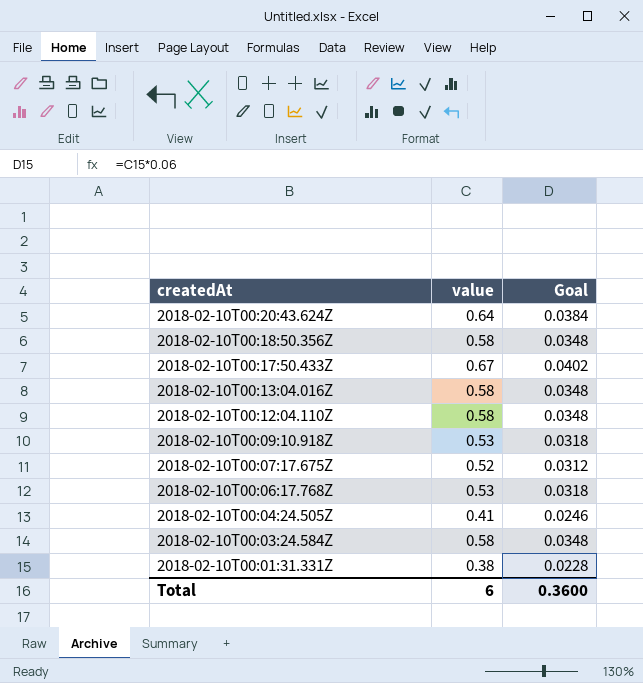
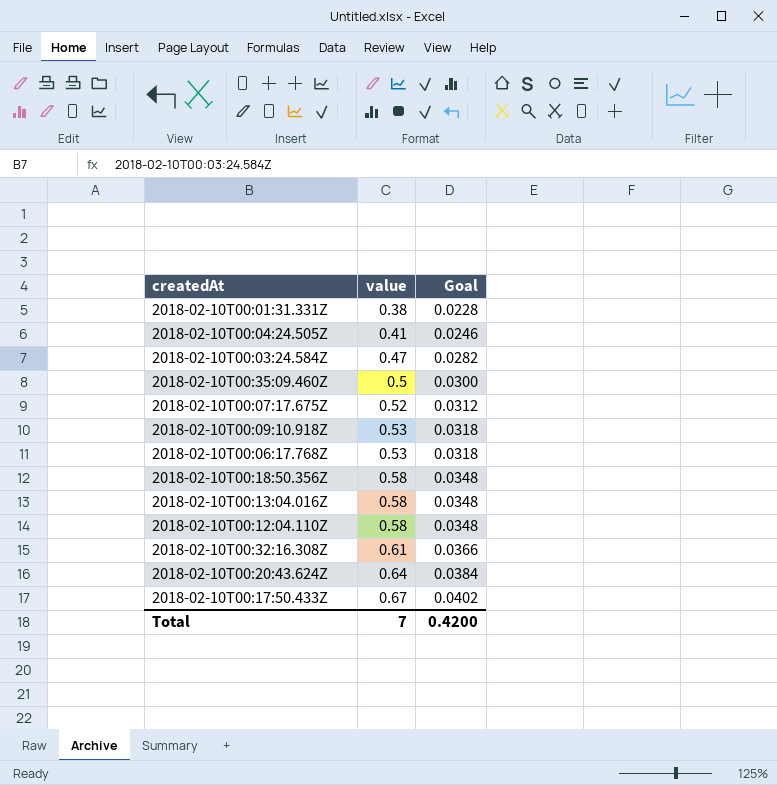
row order: createdAt descending -> value ascending
2018-02-10T00:03:24.584Z | value: 0.58 -> 0.47
2018-02-10T00:03:24.584Z | Goal: 0.0348 -> 0.0282
row 2018-02-10T00:35:09.460Z: none -> 0.5 | 0.0300
row 2018-02-10T00:32:16.308Z: none -> 0.61 | 0.0366
Total | value: 6 -> 7
Total | Goal: 0.3600 -> 0.4200

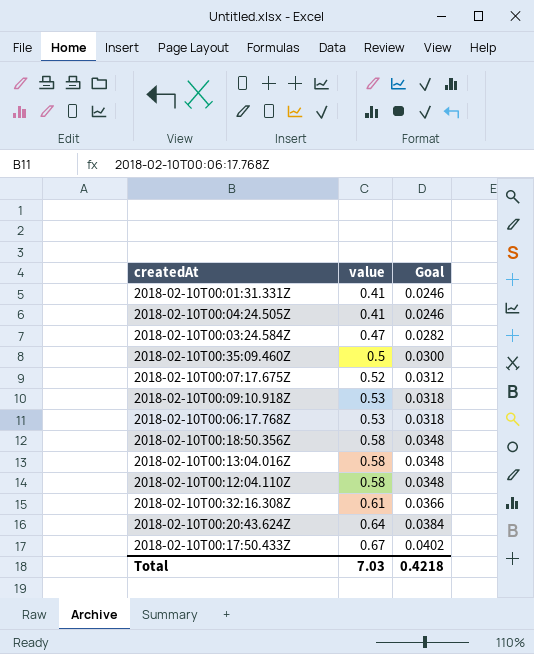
2018-02-10T00:01:31.331Z | value: 0.38 -> 0.41
2018-02-10T00:01:31.331Z | Goal: 0.0228 -> 0.0246
Total | value: 7 -> 7.03
Total | Goal: 0.4200 -> 0.4218

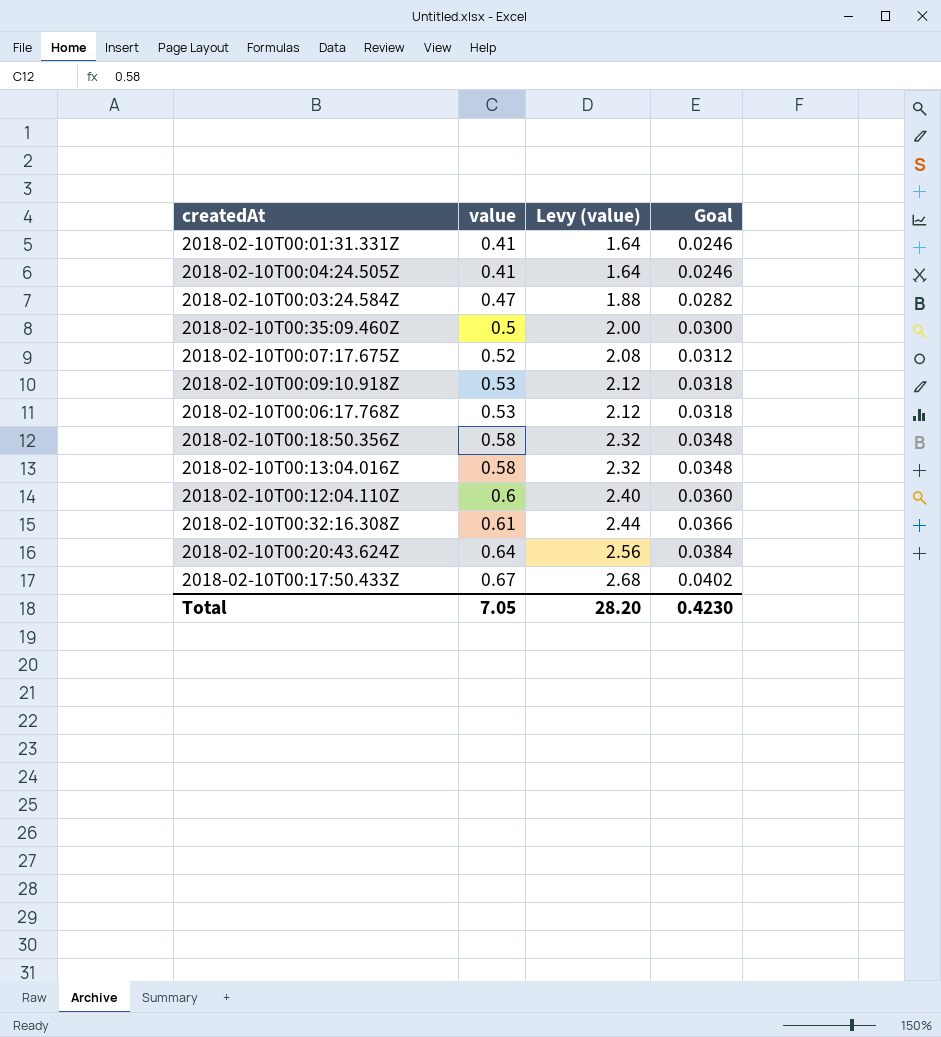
column Levy (value) | formula: none -> [value] * 4
2018-02-10T00:12:04.110Z | value: 0.58 -> 0.6
2018-02-10T00:12:04.110Z | Goal: 0.0348 -> 0.0360
Total | value: 7.03 -> 7.05
Total | Goal: 0.4218 -> 0.4230

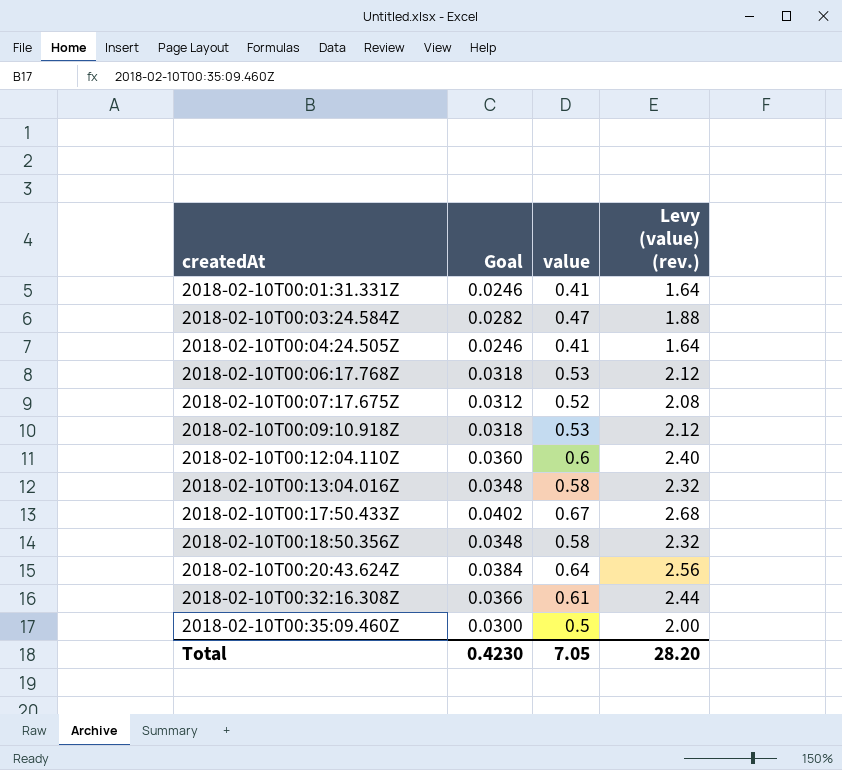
row order: value ascending -> createdAt ascending
column Goal | position: 4 -> 2
column name: Levy (value) -> Levy (value) (rev.)

